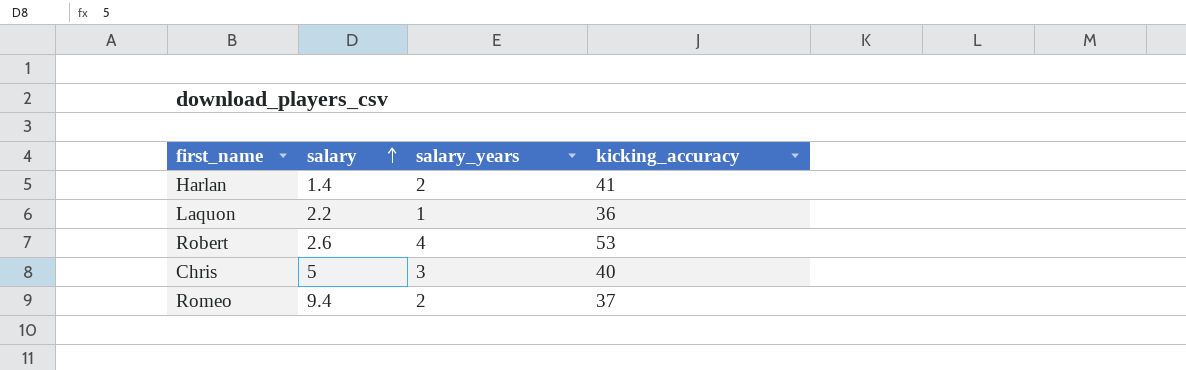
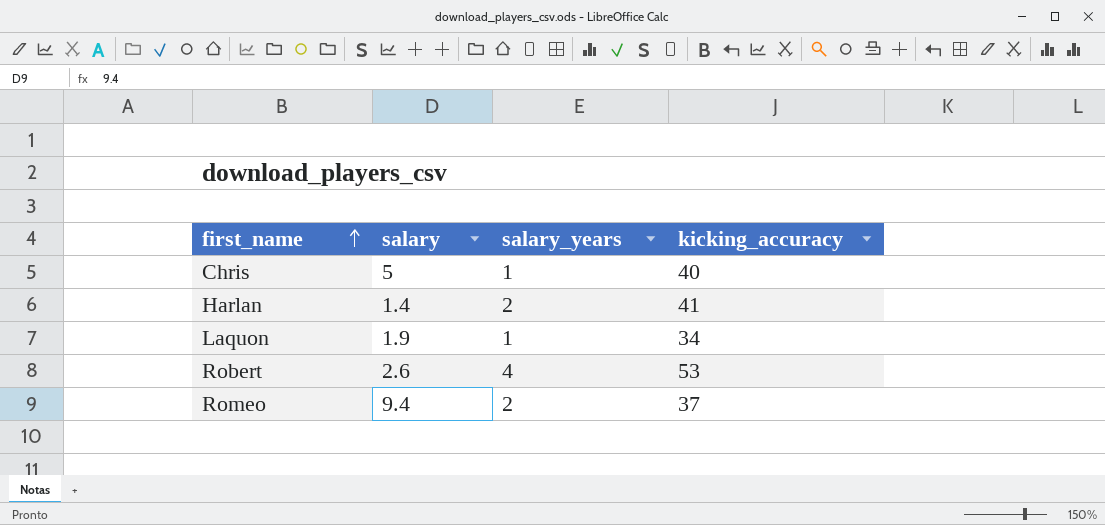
row order: salary ascending -> first_name ascending
Chris | salary_years: 3 -> 1
Laquon | salary: 2.2 -> 1.9
Laquon | kicking_accuracy: 36 -> 34

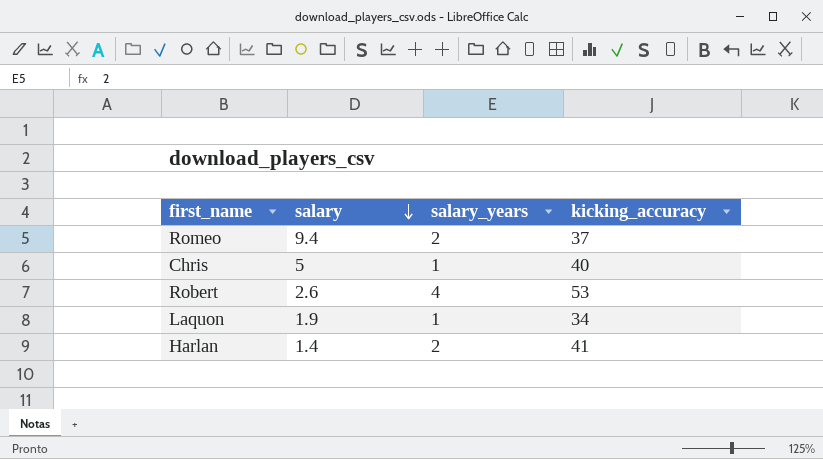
row order: first_name ascending -> salary descending

